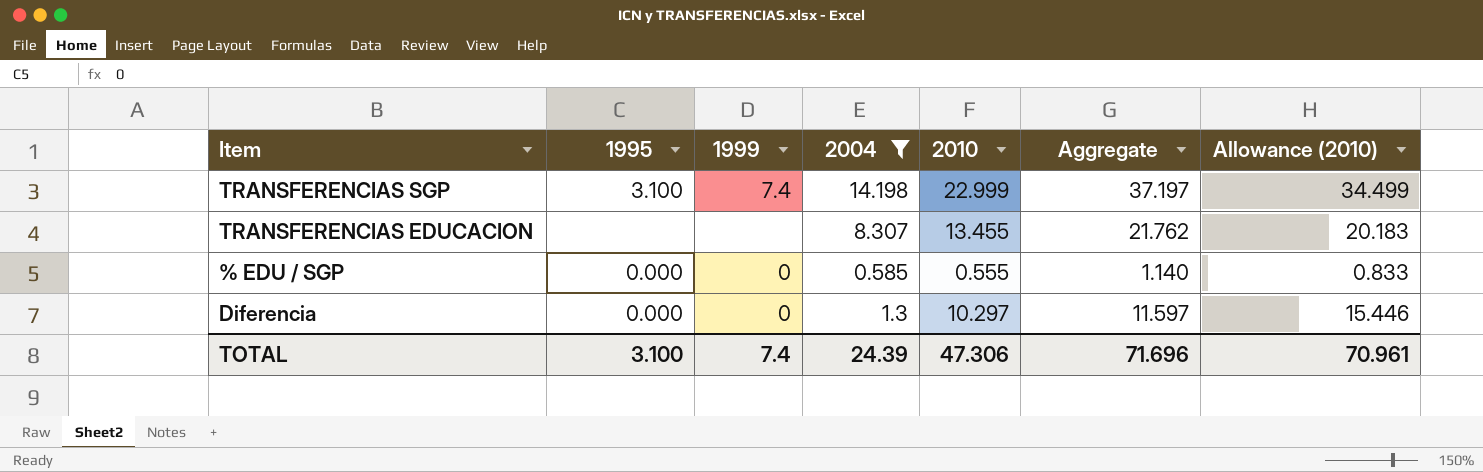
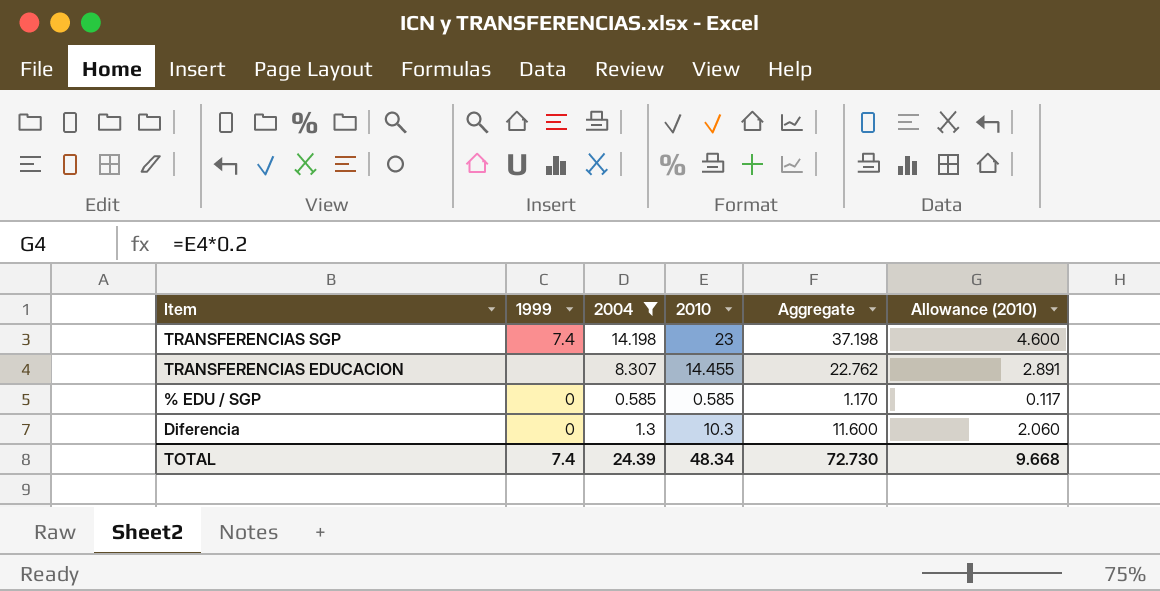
column 1995 | position: 2 -> none
column Allowance (2010) | formula: [2010] * 1.5 -> [2010] * 0.2
TRANSFERENCIAS SGP | 2010: 22.999 -> 23
TRANSFERENCIAS SGP | Aggregate: 37.197 -> 37.198
TRANSFERENCIAS EDUCACION | 2010: 13.455 -> 14.455
TRANSFERENCIAS EDUCACION | Aggregate: 21.762 -> 22.762
% EDU / SGP | 2010: 0.555 -> 0.585
% EDU / SGP | Aggregate: 1.140 -> 1.170
Diferencia | 2010: 10.297 -> 10.3
Diferencia | Aggregate: 11.597 -> 11.600
TOTAL | 2010: 47.306 -> 48.34
TOTAL | Aggregate: 71.696 -> 72.730
TOTAL | Allowance (2010): 70.961 -> 9.668

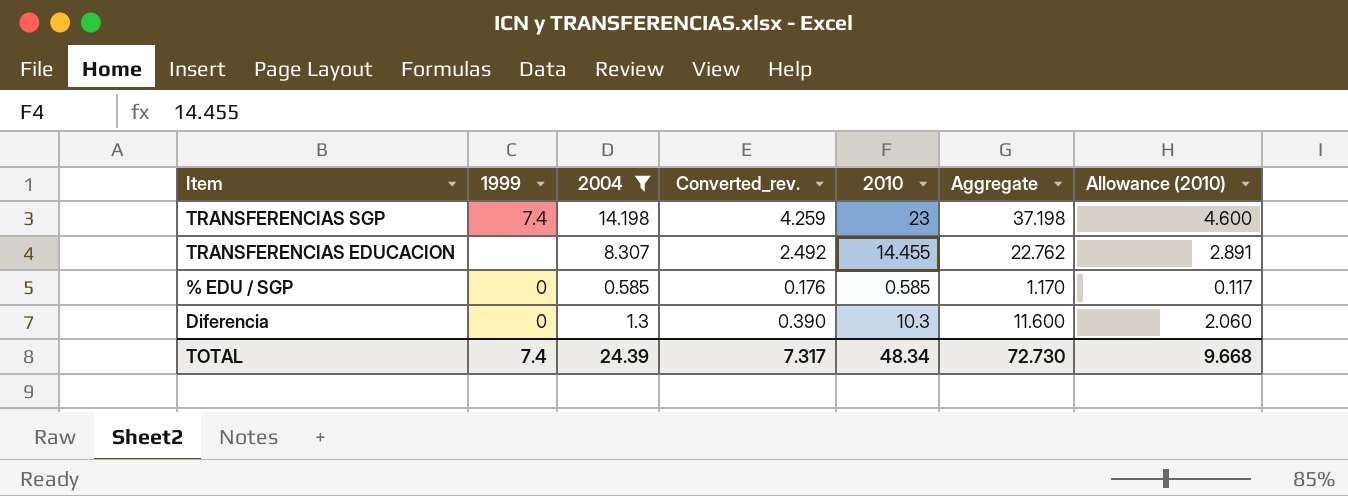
column Converted_rev. | formula: none -> [2004] * 0.3

